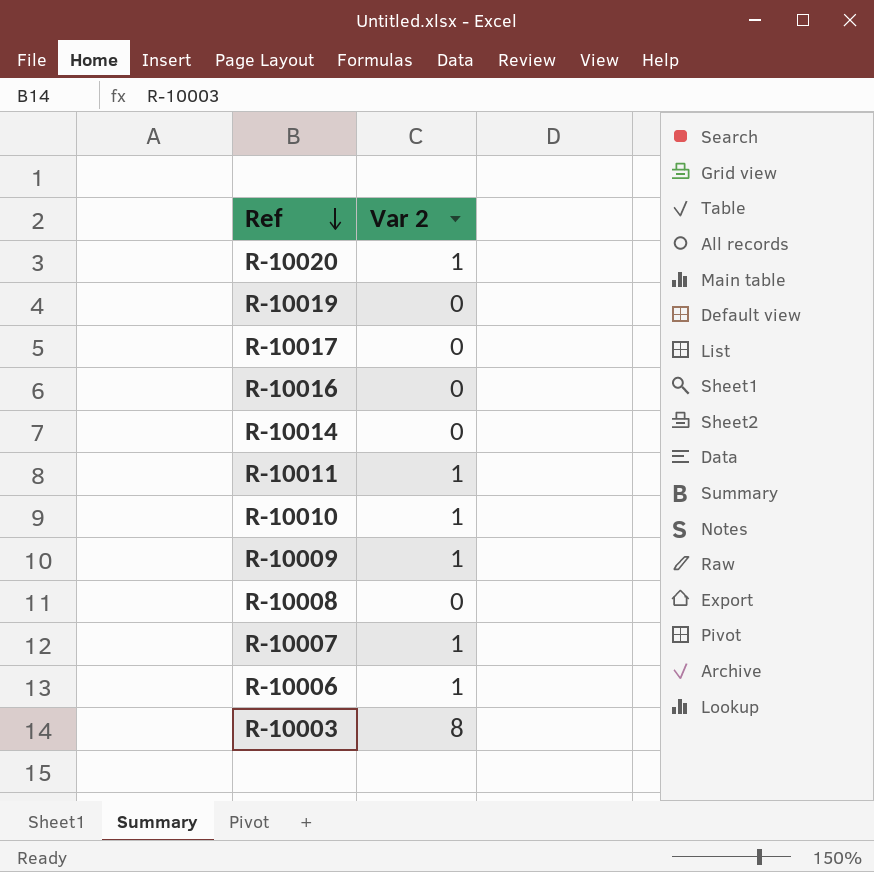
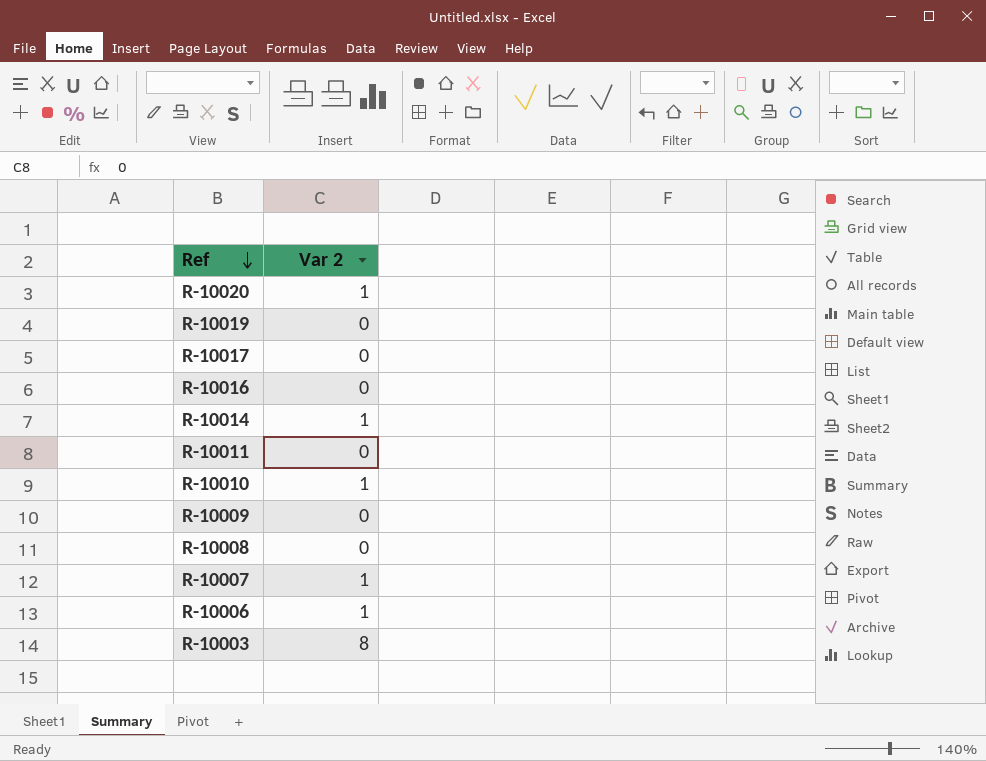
R-10014 | Var 2: 0 -> 1
R-10011 | Var 2: 1 -> 0
R-10009 | Var 2: 1 -> 0

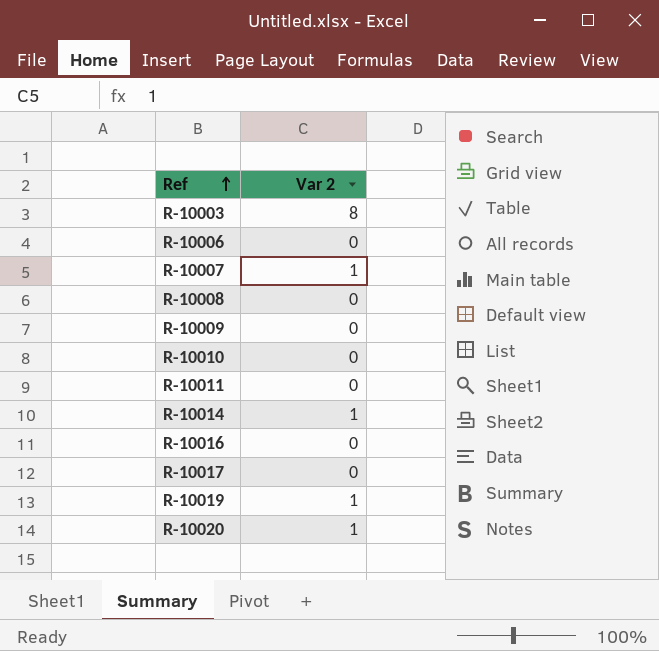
row order: Ref descending -> Ref ascending
R-10006 | Var 2: 1 -> 0
R-10010 | Var 2: 1 -> 0
R-10019 | Var 2: 0 -> 1

